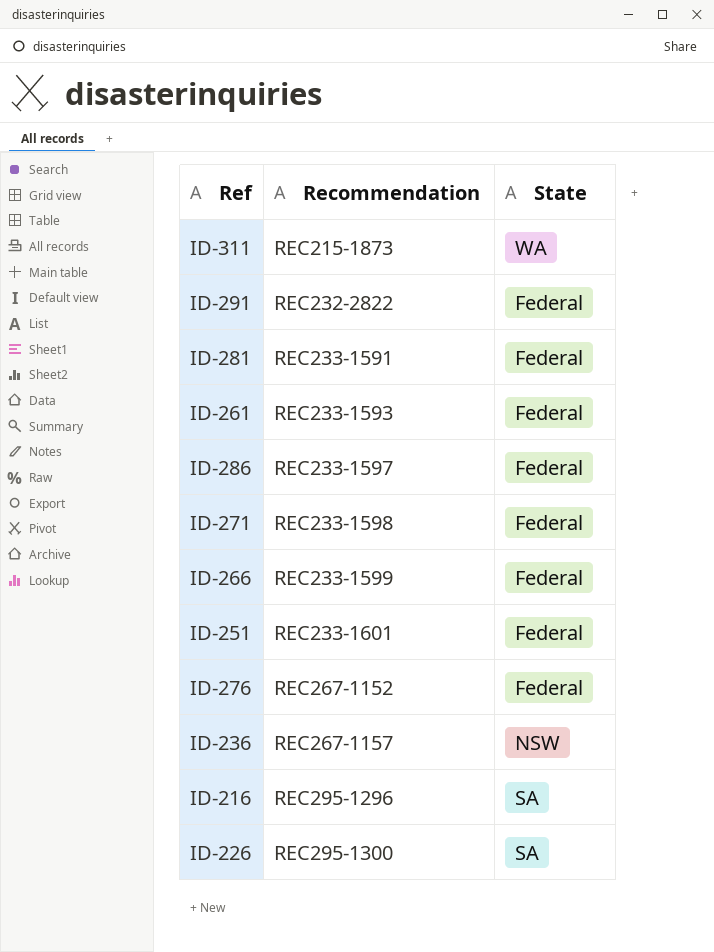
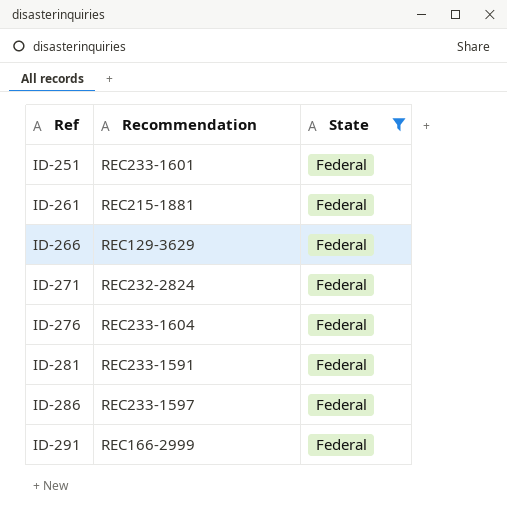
filter: none -> State = Federal
row order: Recommendation ascending -> Ref ascending
ID-261 | Recommendation: REC233-1593 -> REC215-1881
ID-266 | Recommendation: REC233-1599 -> REC129-3629
ID-271 | Recommendation: REC233-1598 -> REC232-2824
ID-276 | Recommendation: REC267-1152 -> REC233-1604
ID-291 | Recommendation: REC232-2822 -> REC166-2999

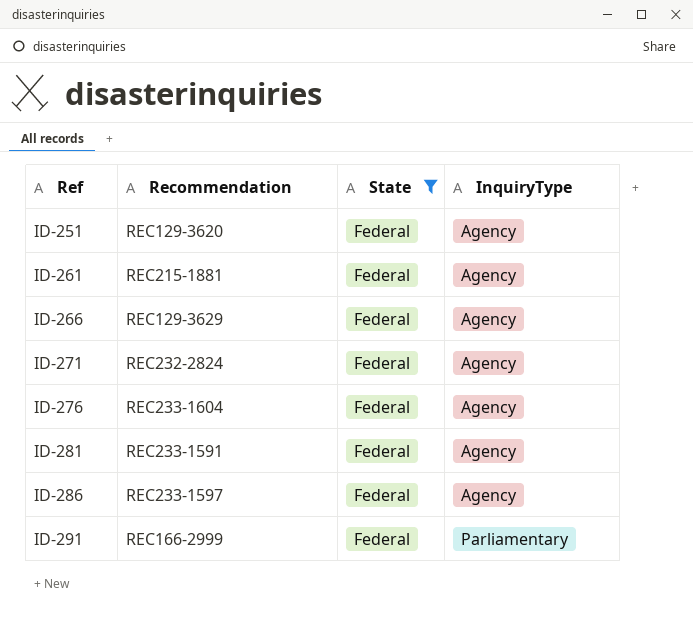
column InquiryType | position: none -> 4
ID-251 | Recommendation: REC233-1601 -> REC129-3620

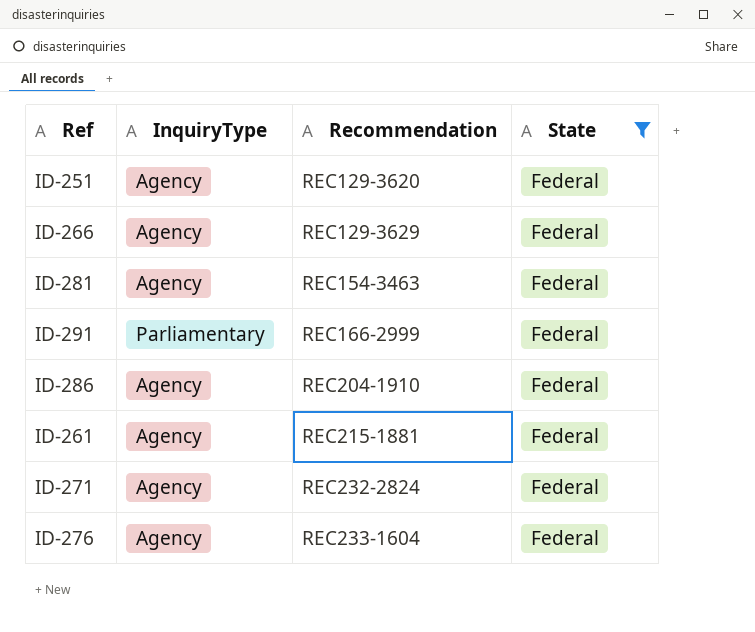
row order: Ref ascending -> Recommendation ascending
column InquiryType | position: 4 -> 2
ID-281 | Recommendation: REC233-1591 -> REC154-3463
ID-286 | Recommendation: REC233-1597 -> REC204-1910

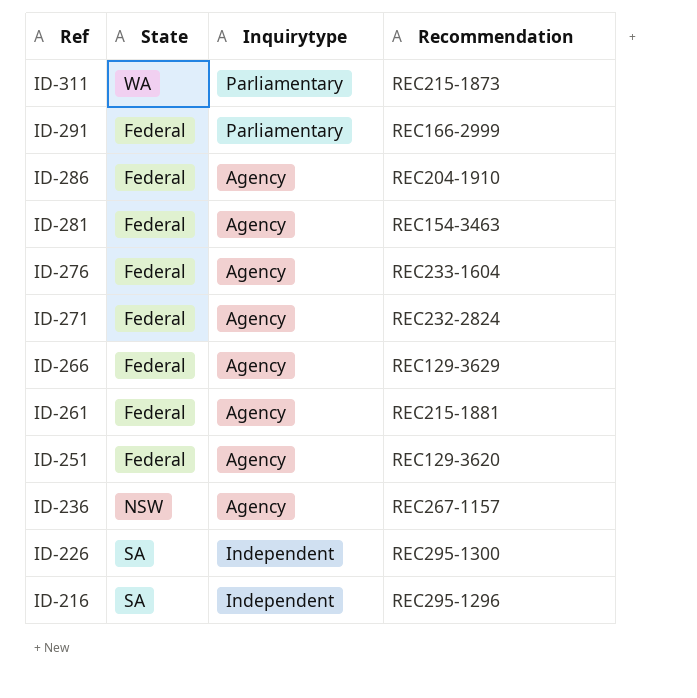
filter: State = Federal -> none
row order: Recommendation ascending -> Ref descending
column State | position: 4 -> 2
column name: InquiryType -> Inquirytype

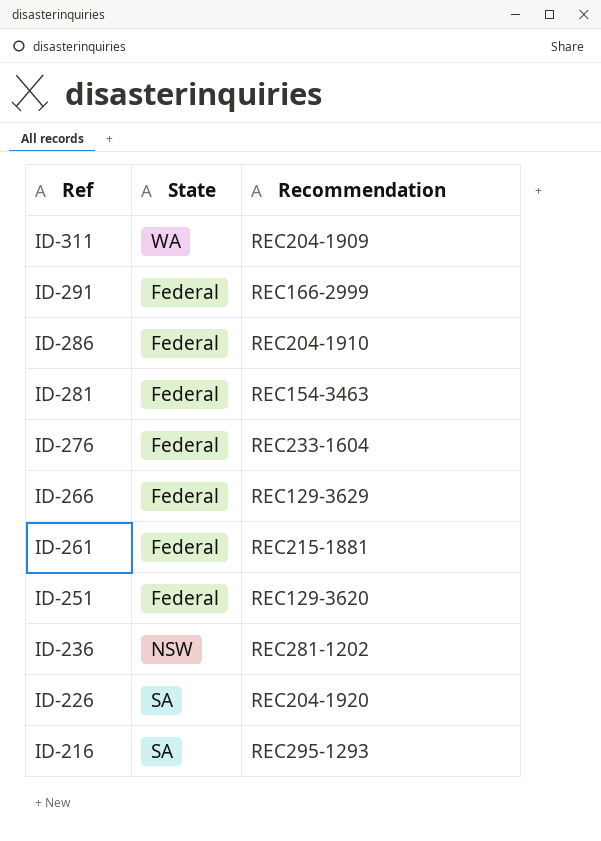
column Inquirytype | position: 3 -> none
row ID-271: Federal | Agency | REC232-2824 -> none
ID-311 | Recommendation: REC215-1873 -> REC204-1909
ID-236 | Recommendation: REC267-1157 -> REC281-1202
ID-226 | Recommendation: REC295-1300 -> REC204-1920
ID-216 | Recommendation: REC295-1296 -> REC295-1293

